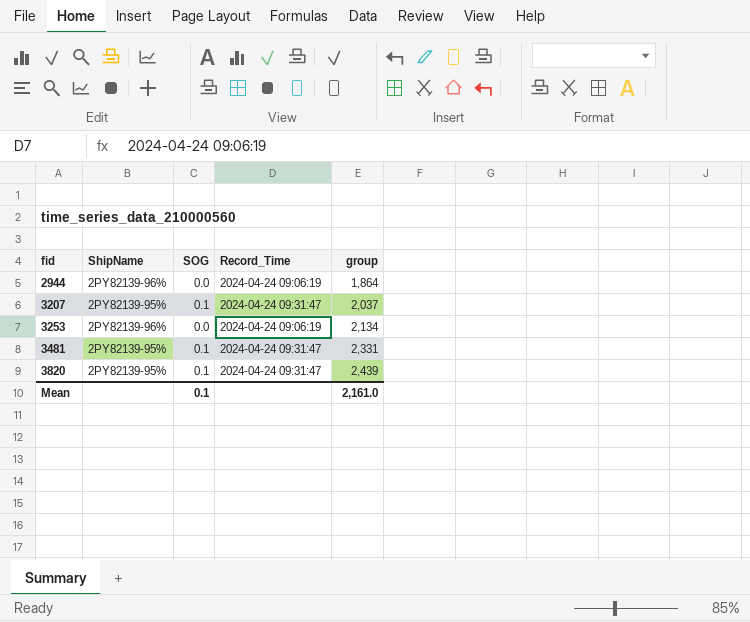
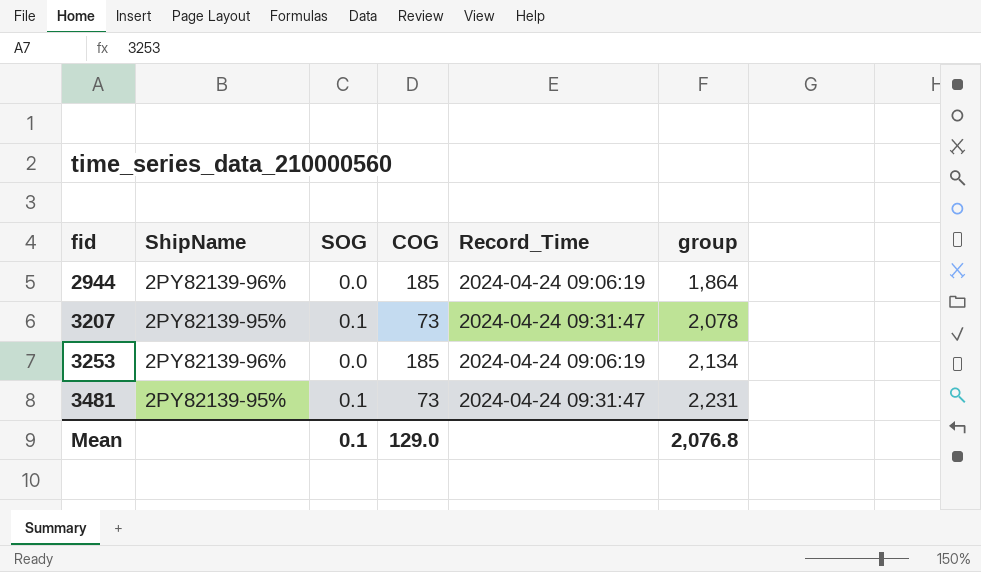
column COG | position: none -> 4
row 3820: 2PY82139-95% | 0.1 | 2024-04-24 09:31:47 | 2,439 -> none
3207 | group: 2,037 -> 2,078
3481 | group: 2,331 -> 2,231
Mean | group: 2,161.0 -> 2,076.8

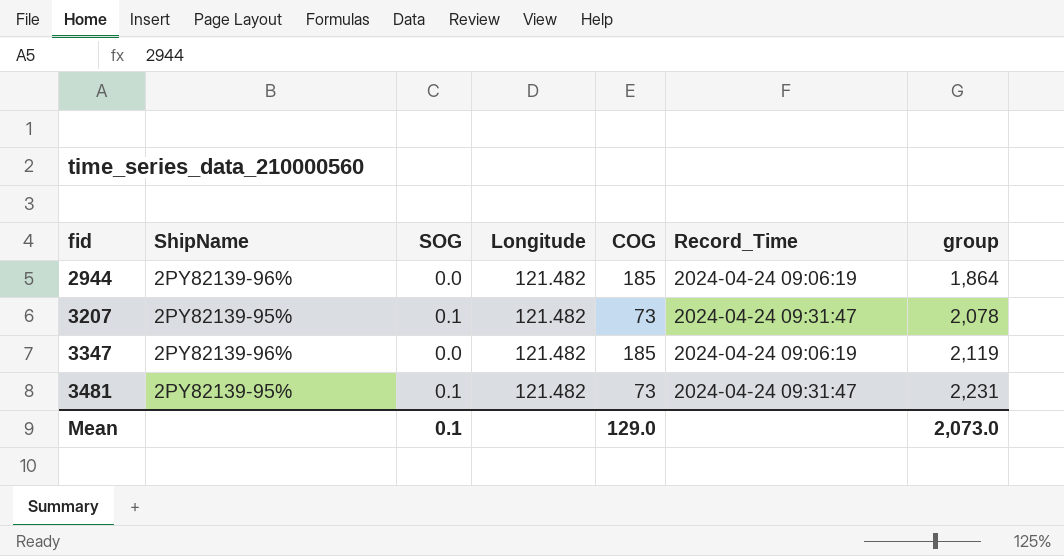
column Longitude | position: none -> 4
row 3253: 2PY82139-96% | 0.0 | 185 | 2024-04-24 09:06:19 | 2,134 -> none
row 3347: none -> 2PY82139-96% | 0.0 | 121.482 | 185 | 2024-04-24 09:06:19 | 2,119
Mean | group: 2,076.8 -> 2,073.0

